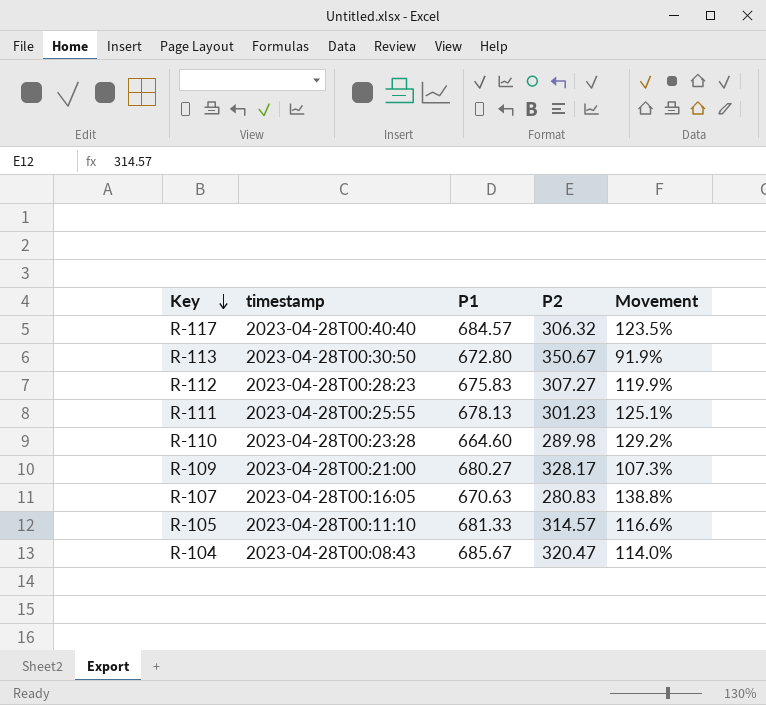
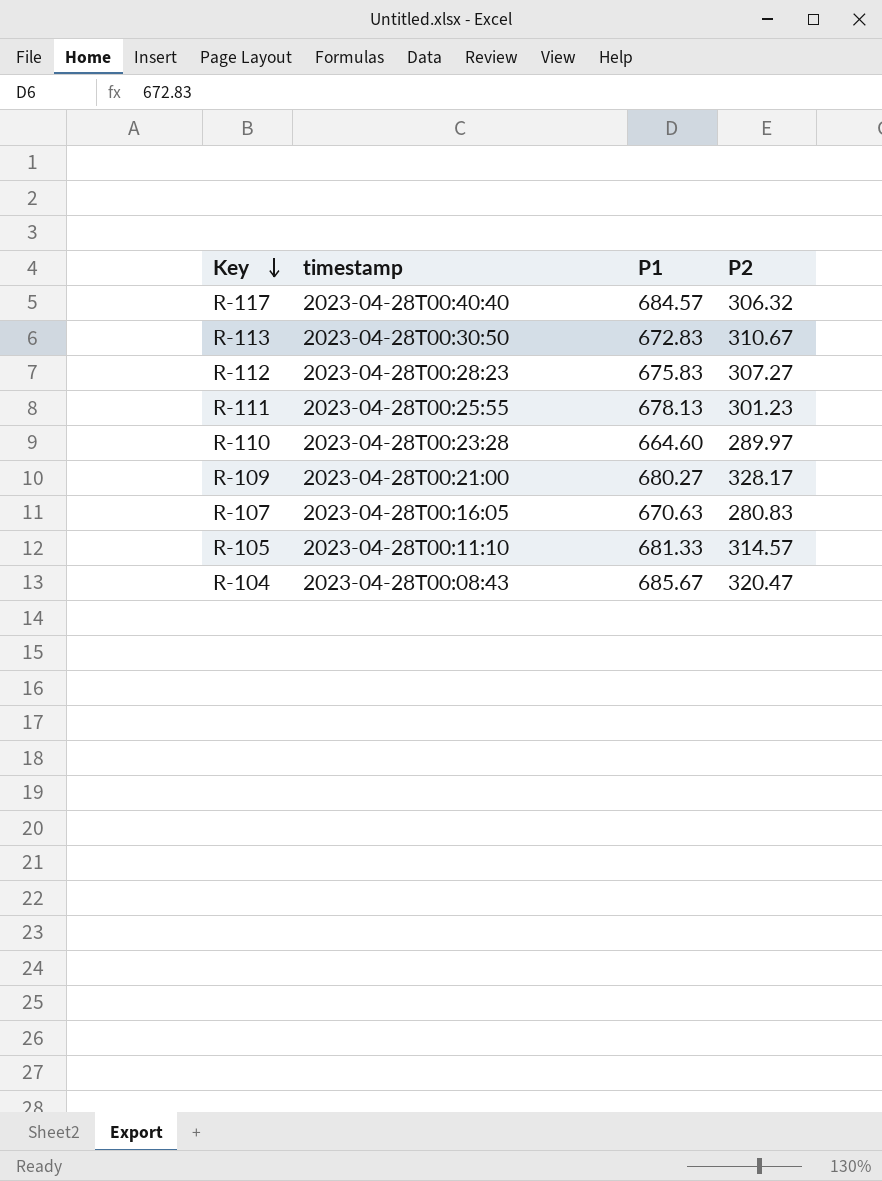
column Movement | formula: ([P1] - [P2]) / [P2] -> none
R-113 | P1: 672.80 -> 672.83
R-113 | P2: 350.67 -> 310.67
R-110 | P2: 289.98 -> 289.97

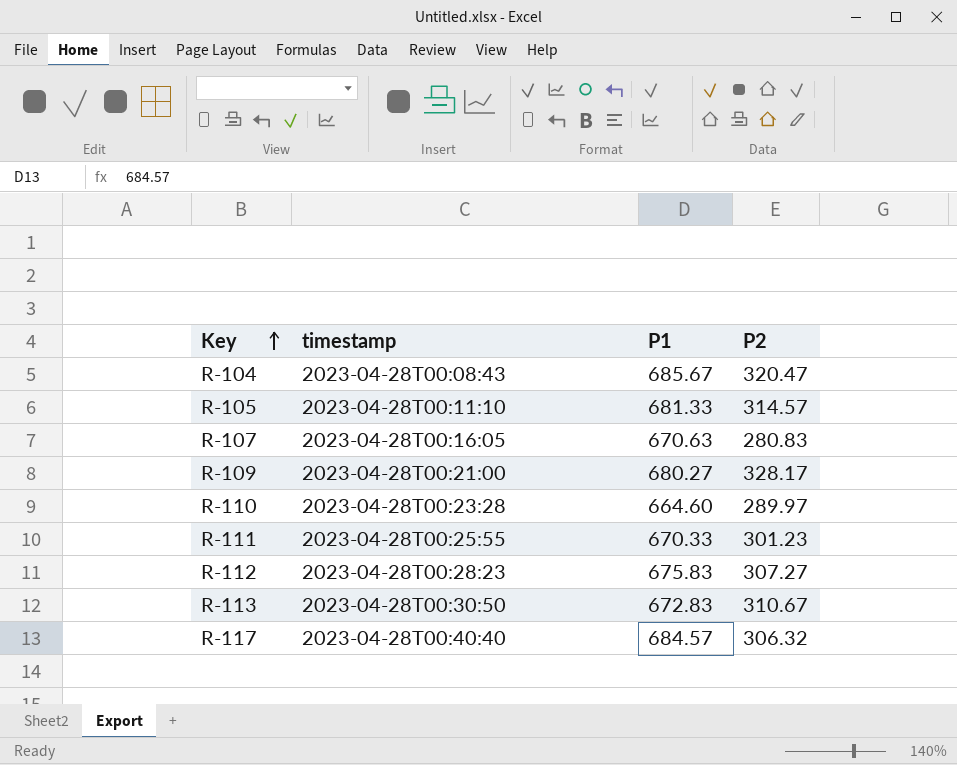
row order: Key descending -> Key ascending
R-111 | P1: 678.13 -> 670.33

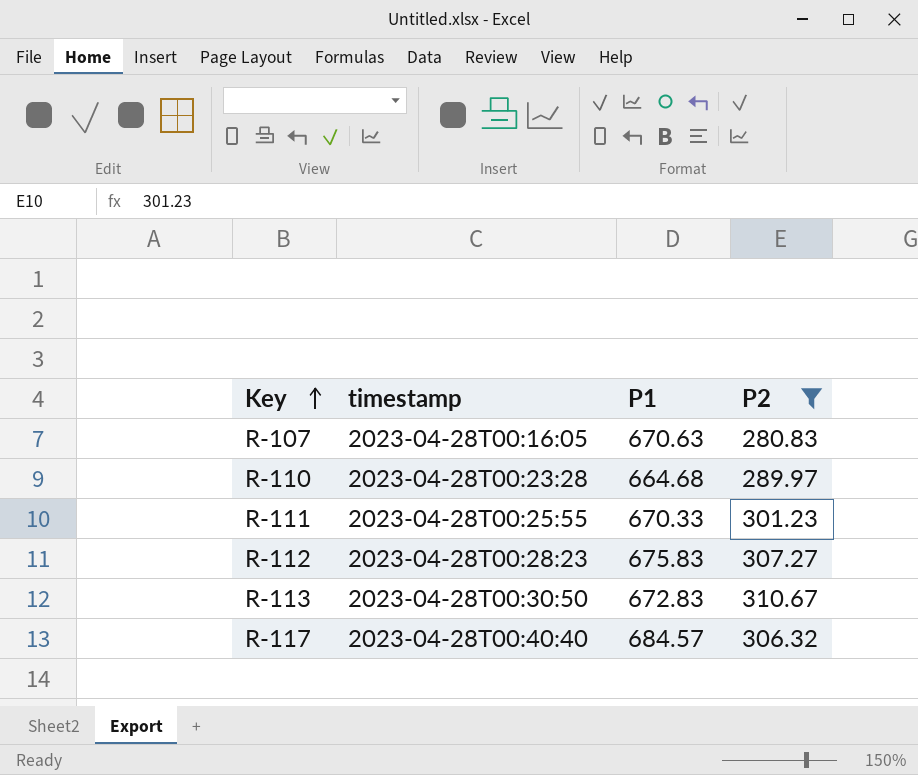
filter: none -> P2 <= 310.67
R-110 | P1: 664.60 -> 664.68

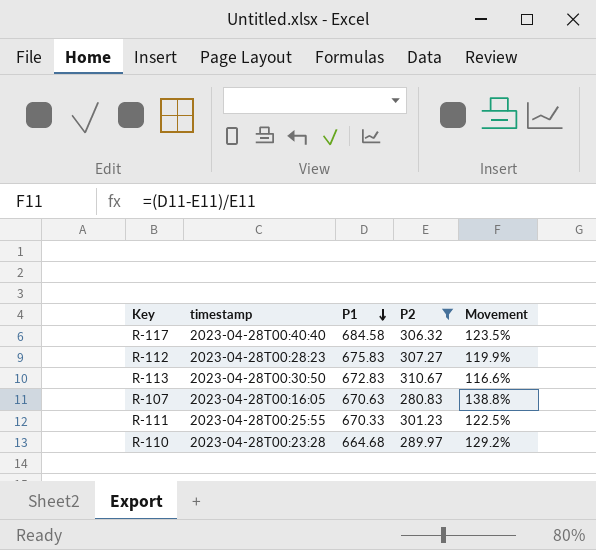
row order: Key ascending -> P1 descending
column Movement | formula: none -> ([P1] - [P2]) / [P2]
R-117 | P1: 684.57 -> 684.58

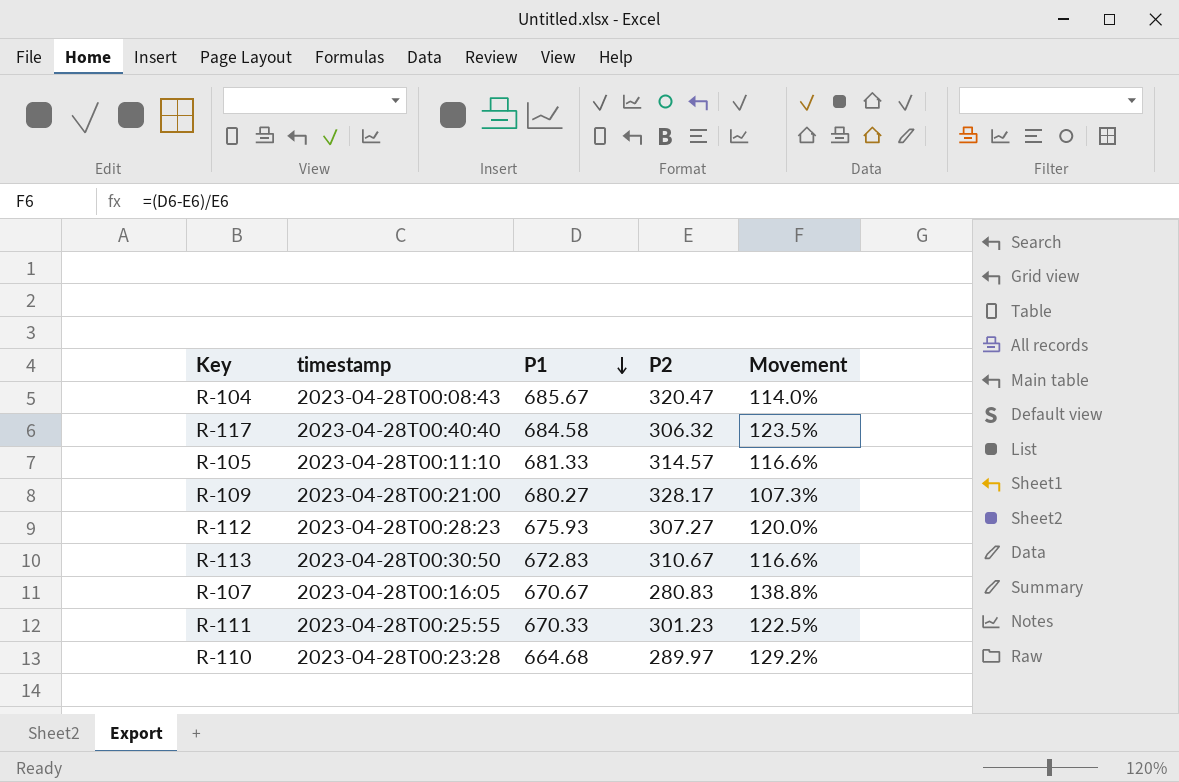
filter: P2 <= 310.67 -> none
R-112 | P1: 675.83 -> 675.93
R-112 | Movement: 119.9% -> 120.0%
R-107 | P1: 670.63 -> 670.67

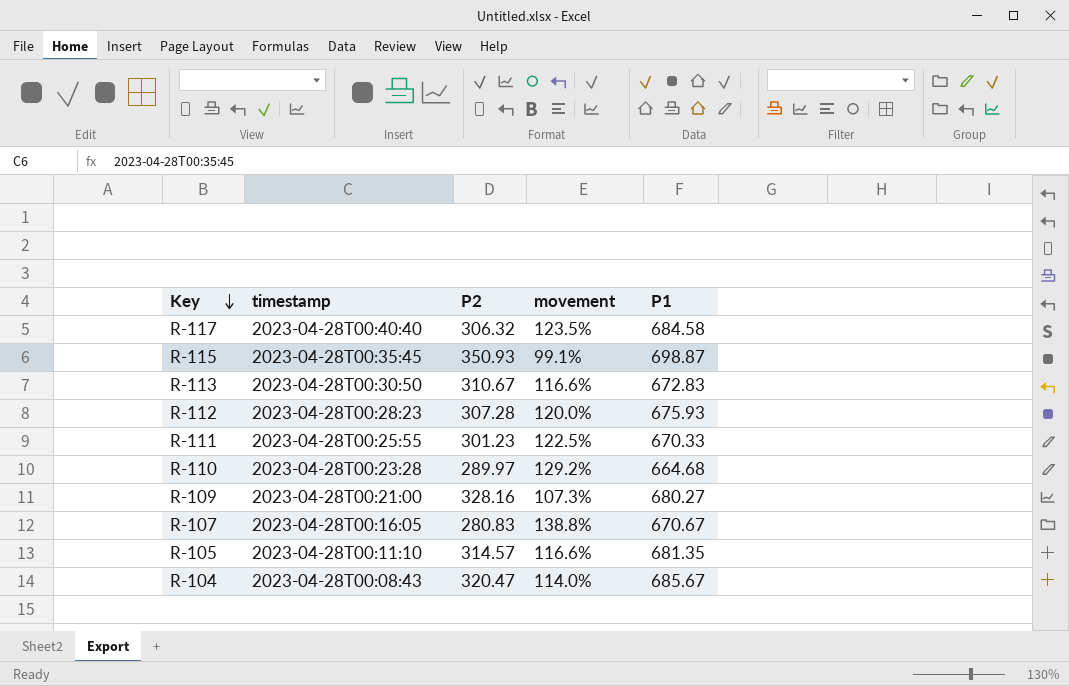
row order: P1 descending -> Key descending
column name: Movement -> movement
column P1 | position: 3 -> 5
row R-115: none -> 2023-04-28T00:35:45 | 350.93 | 99.1% | 698.87
R-112 | P2: 307.27 -> 307.28
R-109 | P2: 328.17 -> 328.16
R-105 | P1: 681.33 -> 681.35

